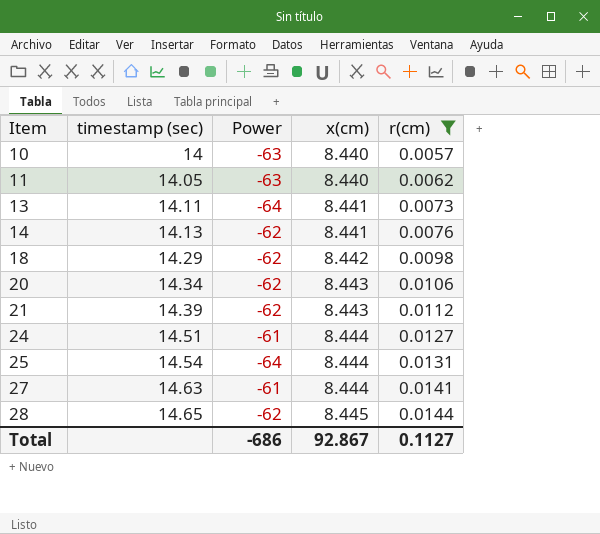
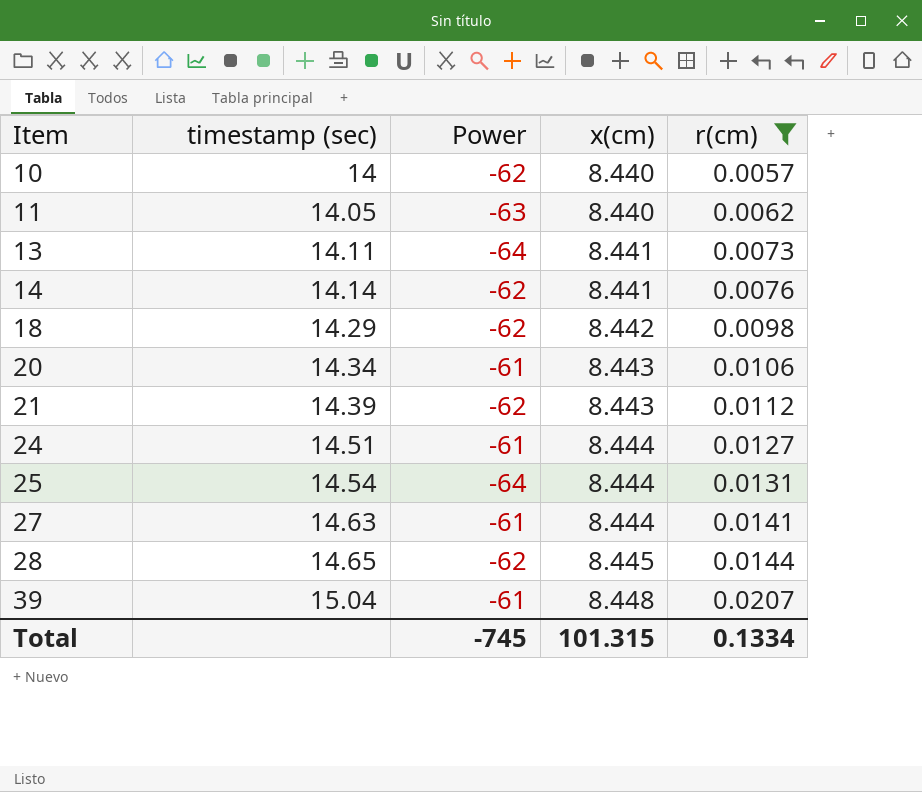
10 | Power: -63 -> -62
14 | timestamp (sec): 14.13 -> 14.14
20 | Power: -62 -> -61
row 39: none -> 15.04 | -61 | 8.448 | 0.0207
Total | Power: -686 -> -745
Total | x(cm): 92.867 -> 101.315
Total | r(cm): 0.1127 -> 0.1334

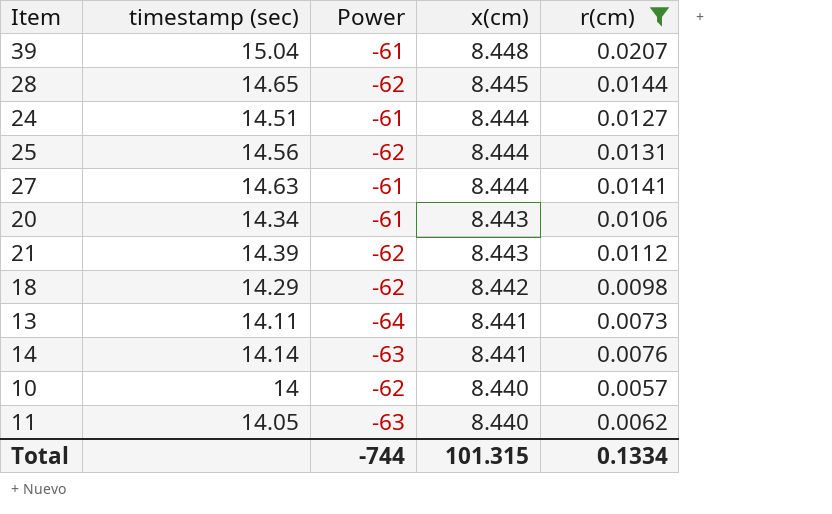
row order: Item ascending -> x(cm) descending
25 | timestamp (sec): 14.54 -> 14.56
25 | Power: -64 -> -62
14 | Power: -62 -> -63
Total | Power: -745 -> -744

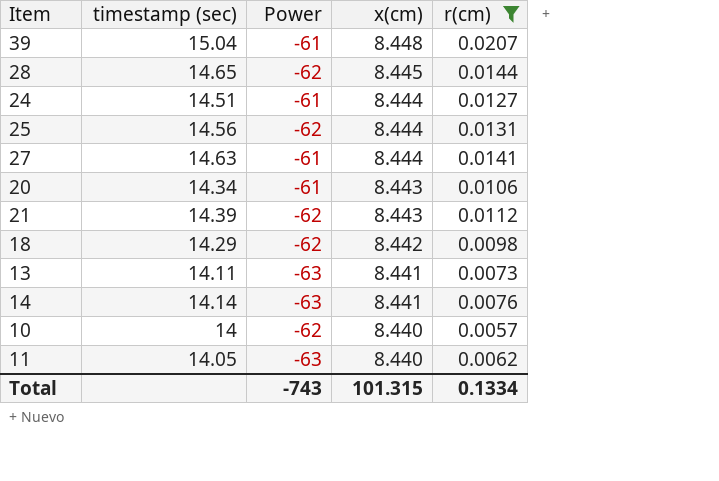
13 | Power: -64 -> -63
Total | Power: -744 -> -743

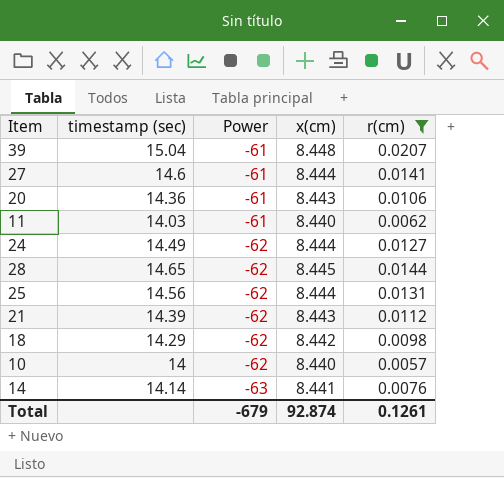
row order: x(cm) descending -> Power descending
row 13: 14.11 | -63 | 8.441 | 0.0073 -> none
27 | timestamp (sec): 14.63 -> 14.6
20 | timestamp (sec): 14.34 -> 14.36
11 | timestamp (sec): 14.05 -> 14.03
11 | Power: -63 -> -61
24 | timestamp (sec): 14.51 -> 14.49
24 | Power: -61 -> -62
Total | Power: -743 -> -679
Total | x(cm): 101.315 -> 92.874
Total | r(cm): 0.1334 -> 0.1261

